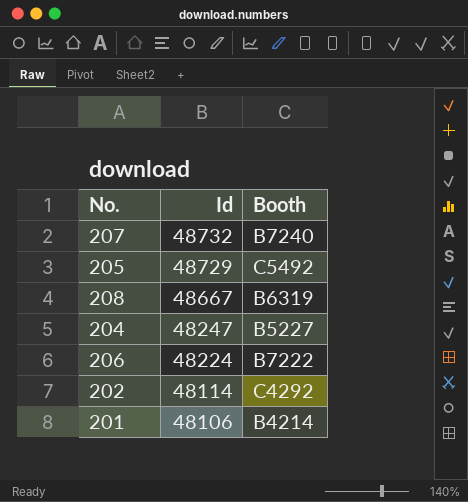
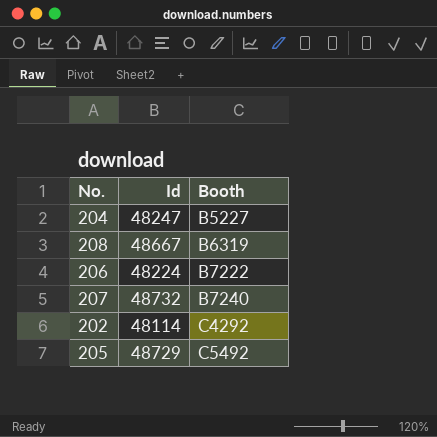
row order: Id descending -> Booth ascending
row 201: 48106 | B4214 -> none

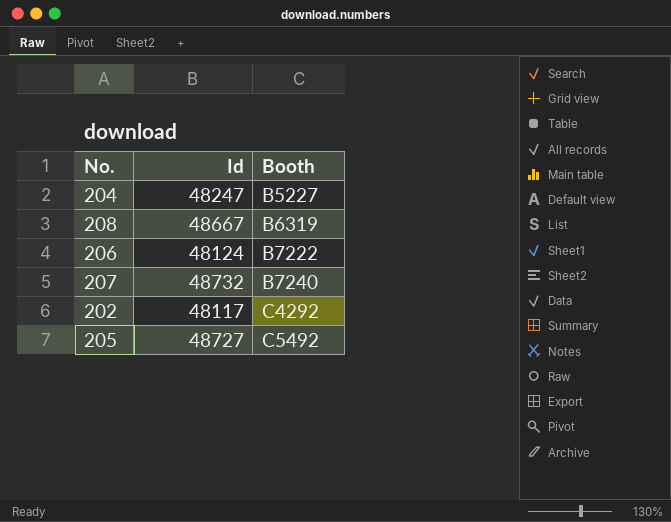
206 | Id: 48224 -> 48124
202 | Id: 48114 -> 48117
205 | Id: 48729 -> 48727

